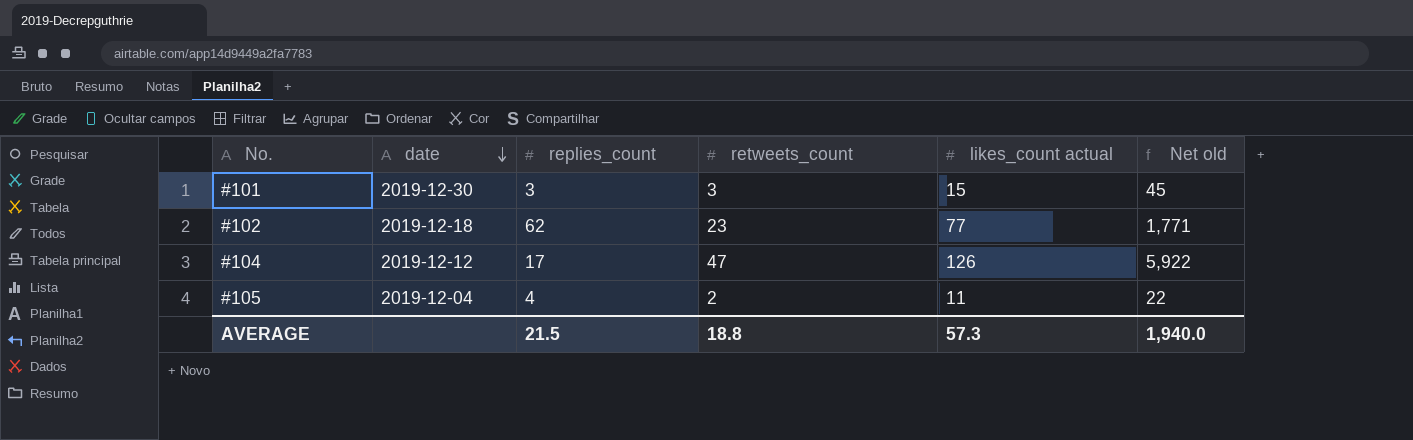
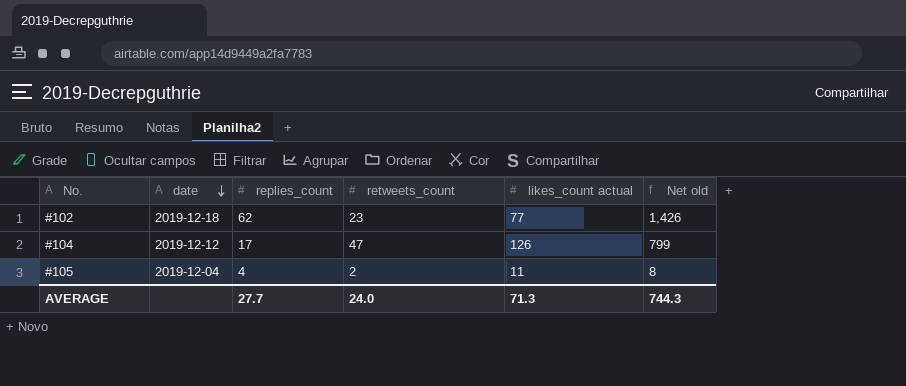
column Net old | formula: [retweets_count] * [likes_count actual] -> [replies_count] * [retweets_count]
row #101: 2019-12-30 | 3 | 3 | 15 | 45 -> none
AVERAGE | replies_count: 21.5 -> 27.7
AVERAGE | retweets_count: 18.8 -> 24.0
AVERAGE | likes_count actual: 57.3 -> 71.3
AVERAGE | Net old: 1,940.0 -> 744.3

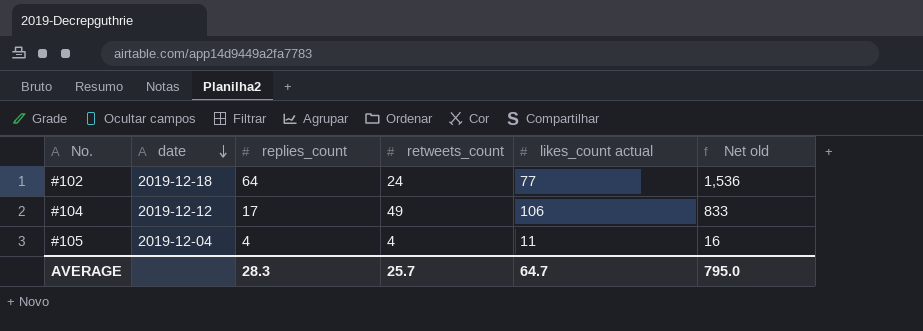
#102 | replies_count: 62 -> 64
#102 | retweets_count: 23 -> 24
#102 | Net old: 1,426 -> 1,536
#104 | retweets_count: 47 -> 49
#104 | likes_count actual: 126 -> 106
#104 | Net old: 799 -> 833
#105 | retweets_count: 2 -> 4
#105 | Net old: 8 -> 16
AVERAGE | replies_count: 27.7 -> 28.3
AVERAGE | retweets_count: 24.0 -> 25.7
AVERAGE | likes_count actual: 71.3 -> 64.7
AVERAGE | Net old: 744.3 -> 795.0

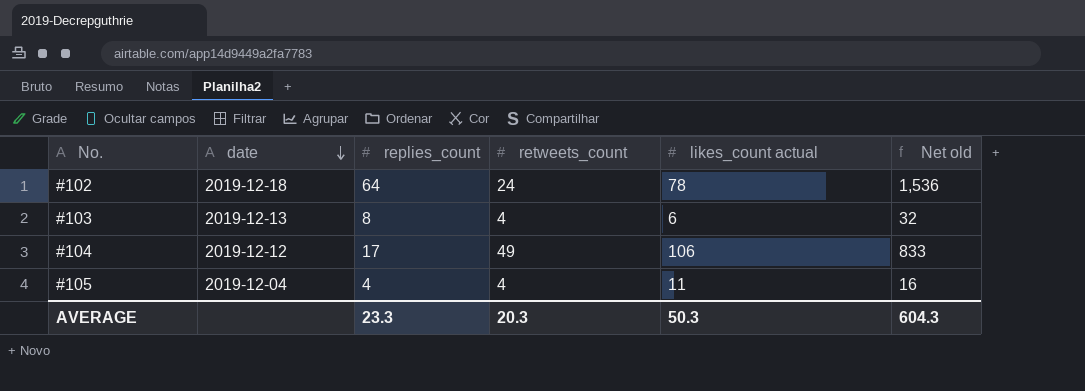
#102 | likes_count actual: 77 -> 78
row #103: none -> 2019-12-13 | 8 | 4 | 6 | 32
AVERAGE | replies_count: 28.3 -> 23.3
AVERAGE | retweets_count: 25.7 -> 20.3
AVERAGE | likes_count actual: 64.7 -> 50.3
AVERAGE | Net old: 795.0 -> 604.3

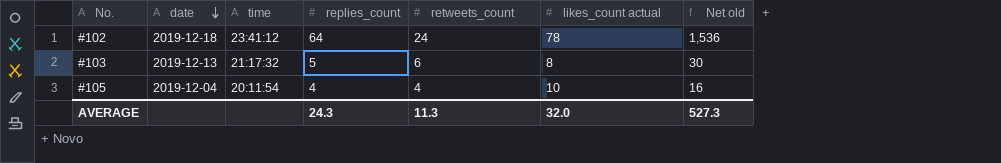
column time | position: none -> 3
row #104: 2019-12-12 | 17 | 49 | 106 | 833 -> none
#103 | replies_count: 8 -> 5
#103 | retweets_count: 4 -> 6
#103 | likes_count actual: 6 -> 8
#103 | Net old: 32 -> 30
#105 | likes_count actual: 11 -> 10
AVERAGE | replies_count: 23.3 -> 24.3
AVERAGE | retweets_count: 20.3 -> 11.3
AVERAGE | likes_count actual: 50.3 -> 32.0
AVERAGE | Net old: 604.3 -> 527.3

